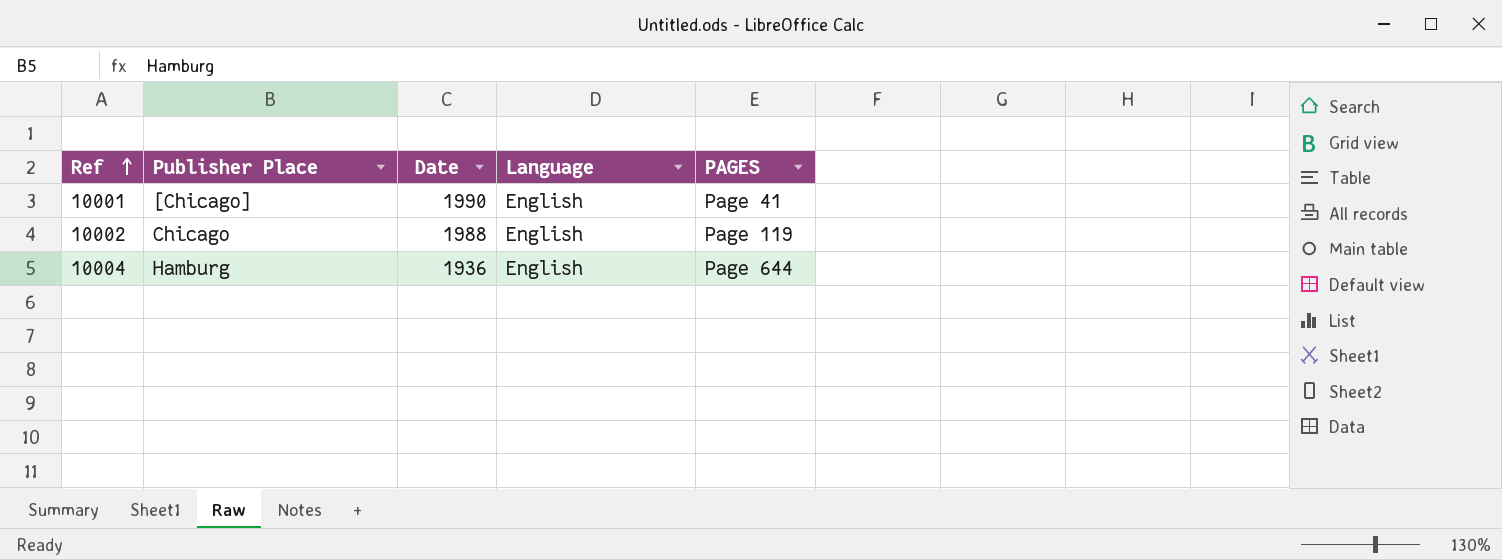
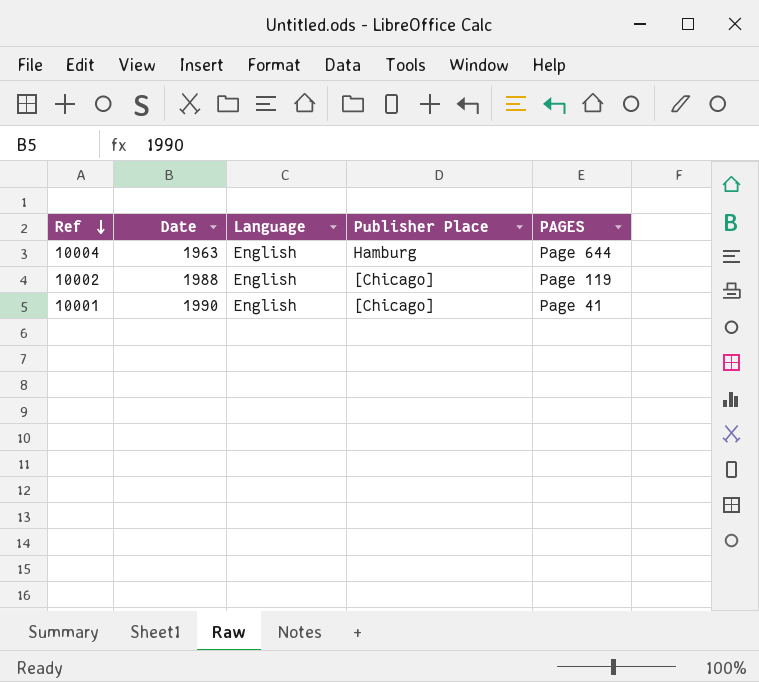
row order: Ref ascending -> Ref descending
column Publisher Place | position: 2 -> 4
10004 | Date: 1936 -> 1963
10002 | Publisher Place: Chicago -> [Chicago]

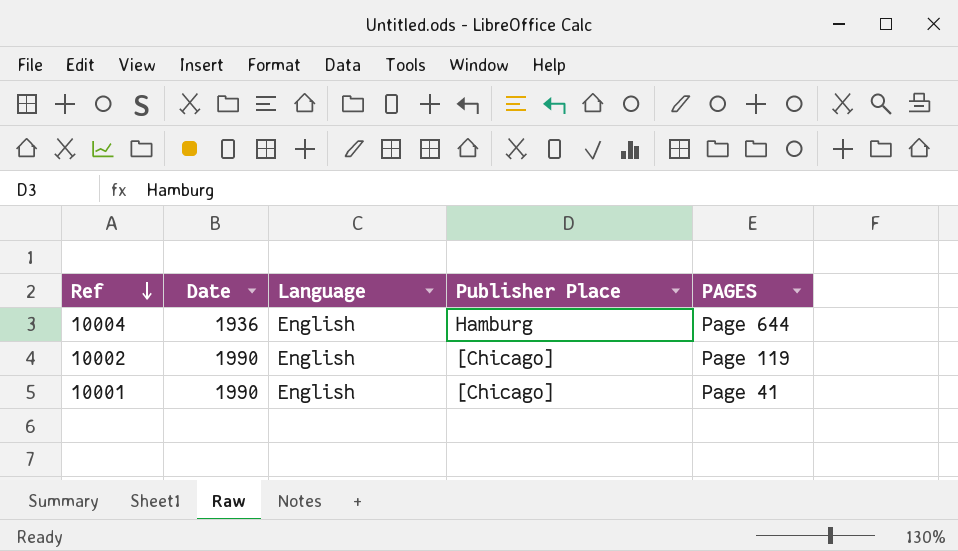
10004 | Date: 1963 -> 1936
10002 | Date: 1988 -> 1990

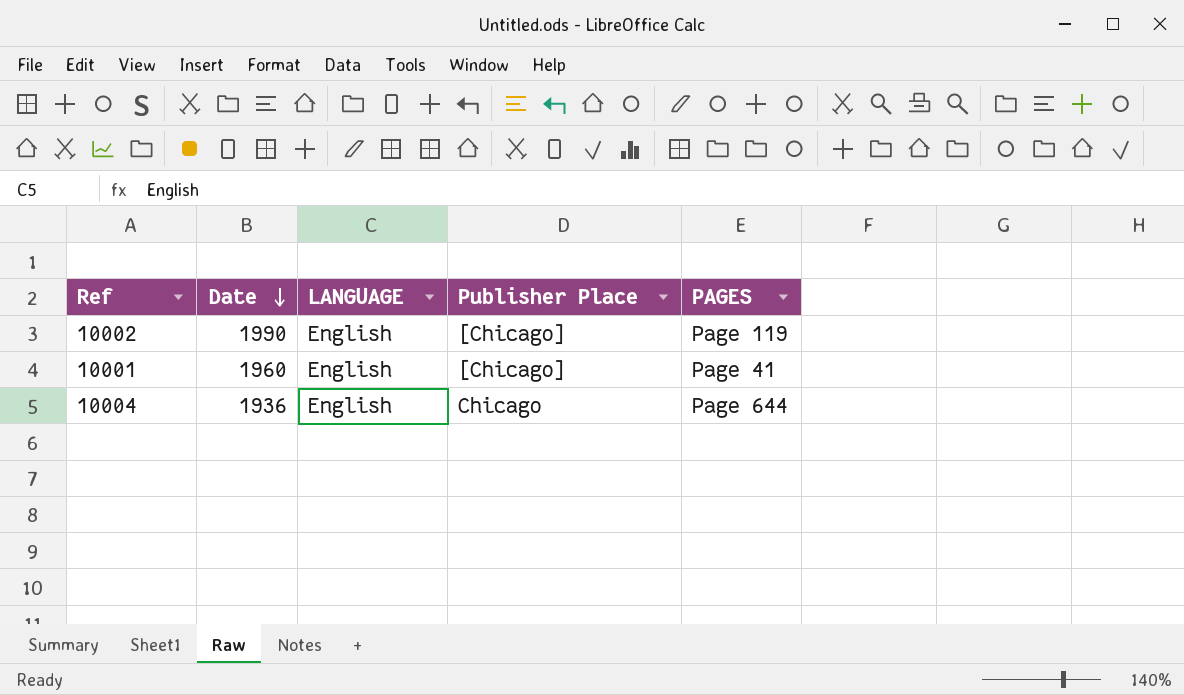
row order: Ref descending -> Date descending
column name: Language -> LANGUAGE
10001 | Date: 1990 -> 1960
10004 | Publisher Place: Hamburg -> Chicago

